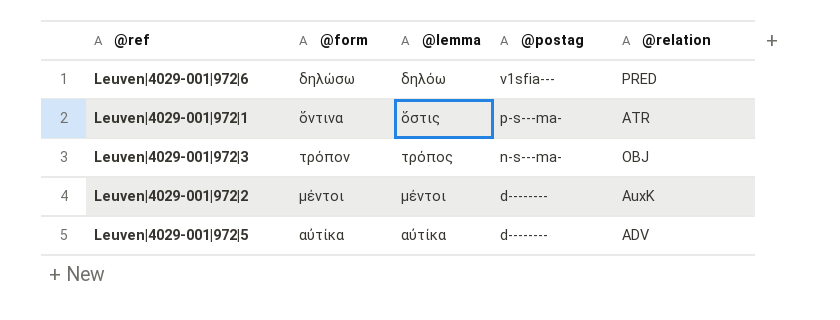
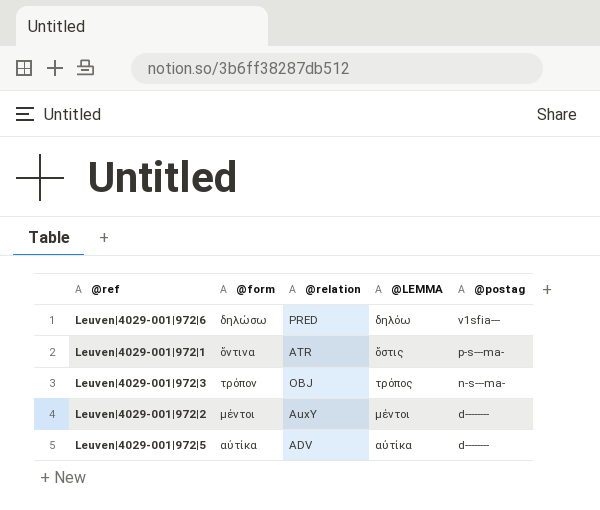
column @relation | position: 5 -> 3
column name: @lemma -> @LEMMA
Leuven|4029-001|972|2 | @relation: AuxK -> AuxY

